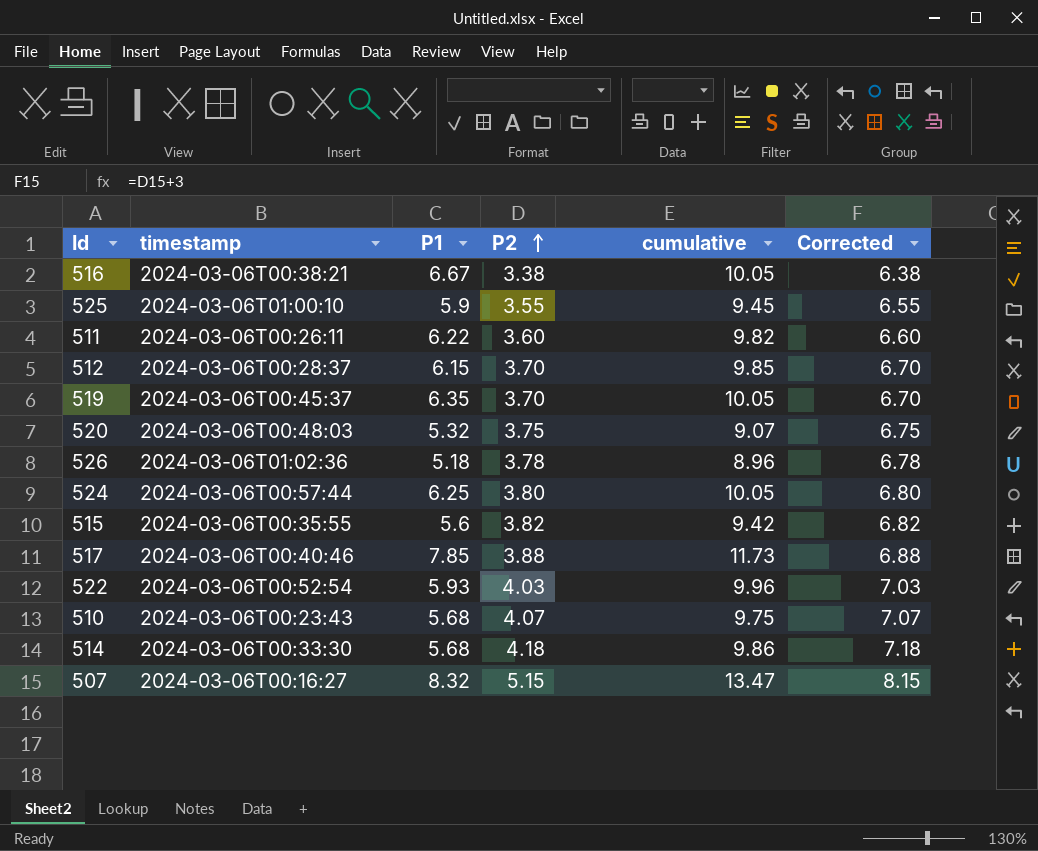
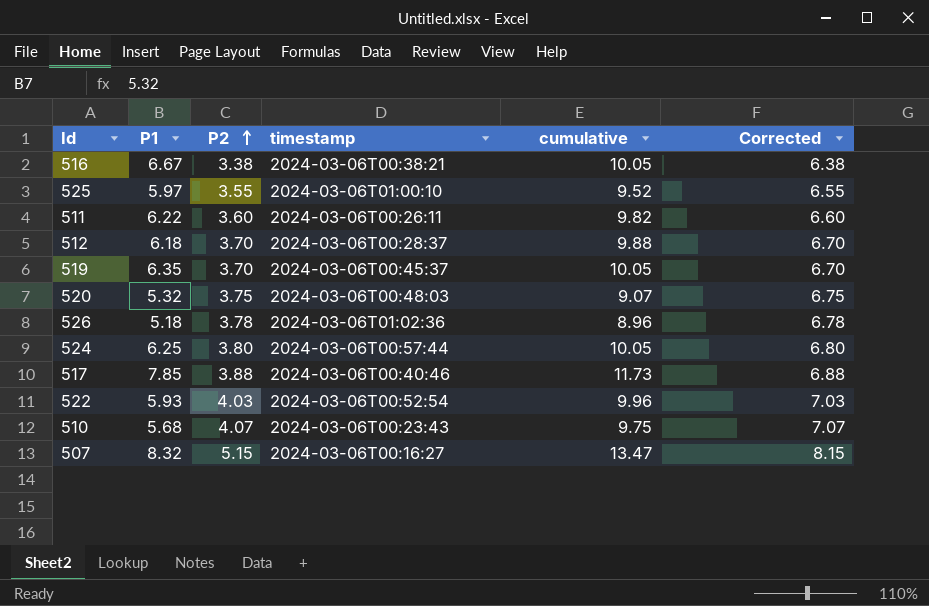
column timestamp | position: 2 -> 4
row 515: 2024-03-06T00:35:55 | 5.6 | 3.82 | 9.42 | 6.82 -> none
row 514: 2024-03-06T00:33:30 | 5.68 | 4.18 | 9.86 | 7.18 -> none
525 | P1: 5.9 -> 5.97
525 | cumulative: 9.45 -> 9.52
512 | P1: 6.15 -> 6.18
512 | cumulative: 9.85 -> 9.88

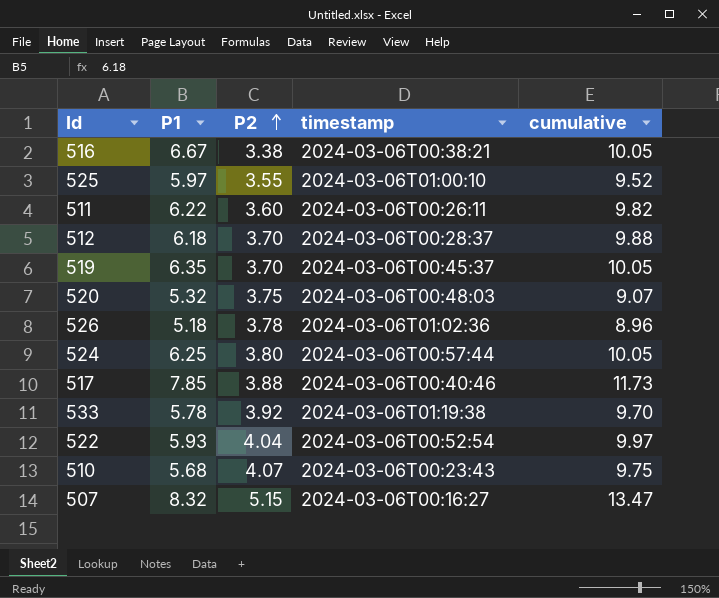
column Corrected | formula: [P2] + 3 -> none
row 533: none -> 5.78 | 3.92 | 2024-03-06T01:19:38 | 9.70
522 | P2: 4.03 -> 4.04
522 | cumulative: 9.96 -> 9.97

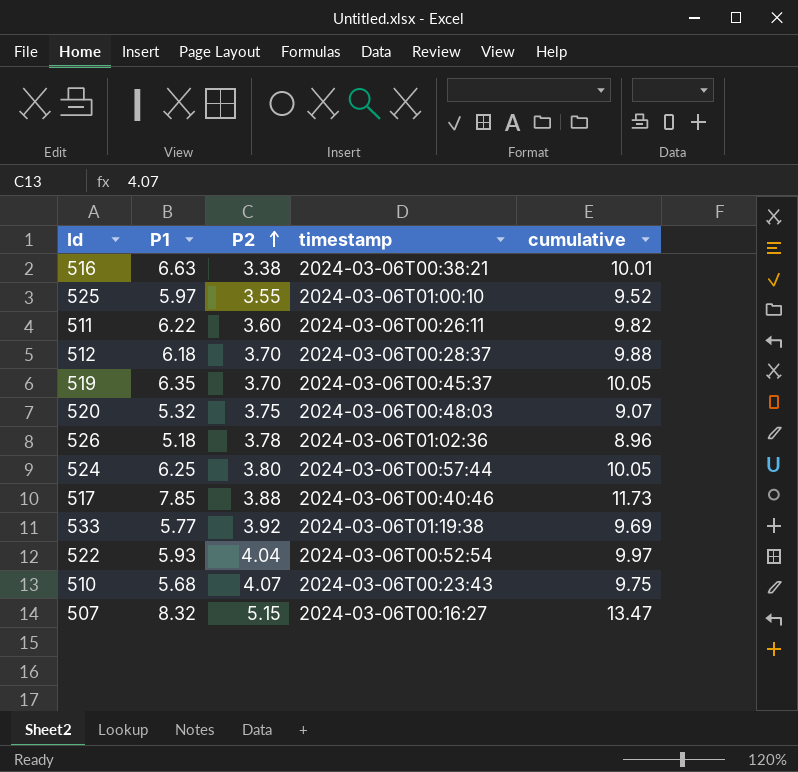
516 | P1: 6.67 -> 6.63
516 | cumulative: 10.05 -> 10.01
533 | P1: 5.78 -> 5.77
533 | cumulative: 9.70 -> 9.69

